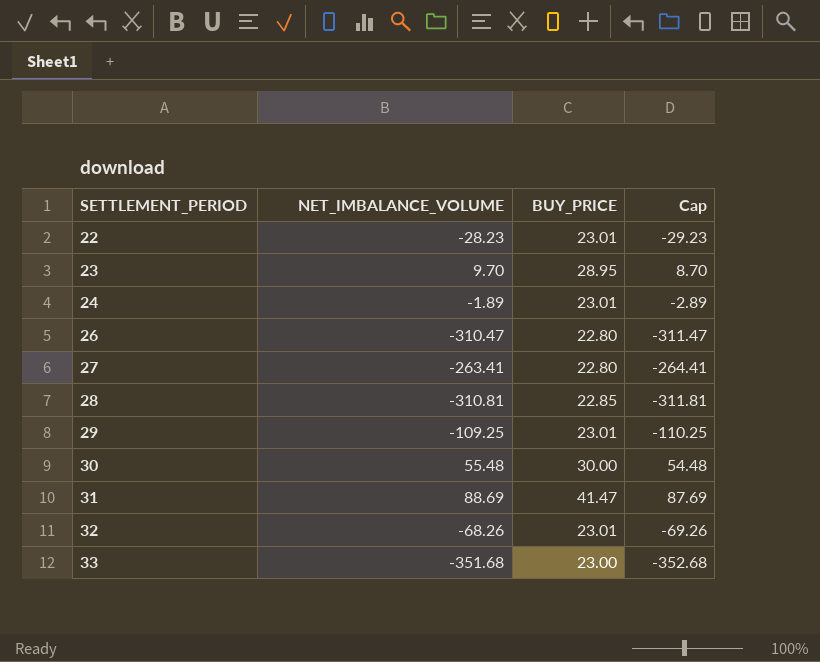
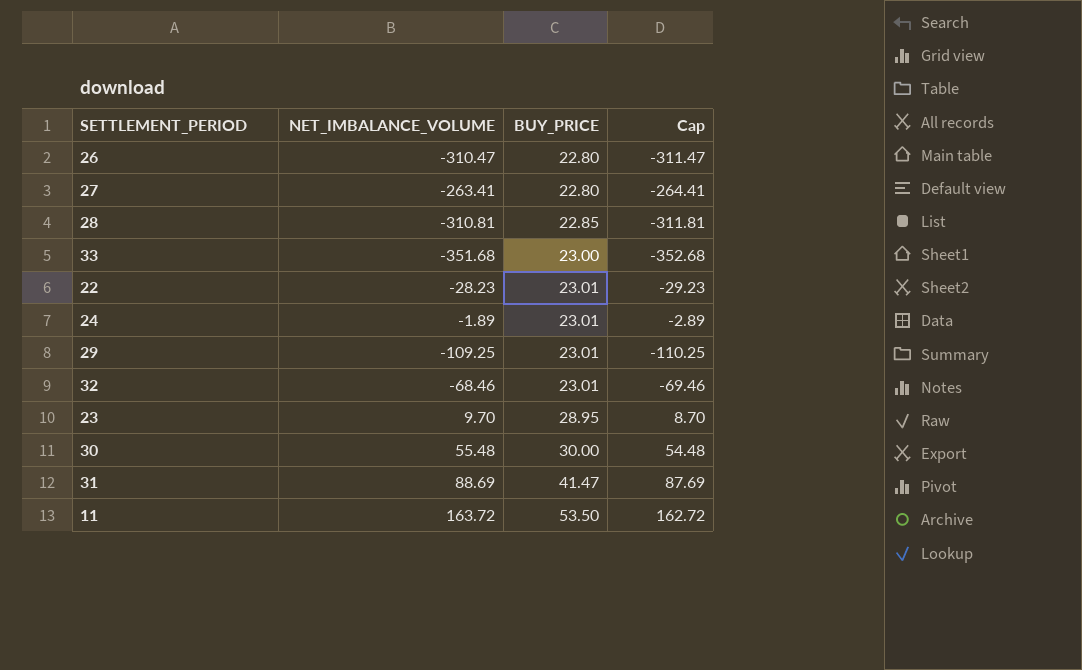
row order: SETTLEMENT_PERIOD ascending -> BUY_PRICE ascending
32 | NET_IMBALANCE_VOLUME: -68.26 -> -68.46
32 | Cap: -69.26 -> -69.46
row 11: none -> 163.72 | 53.50 | 162.72

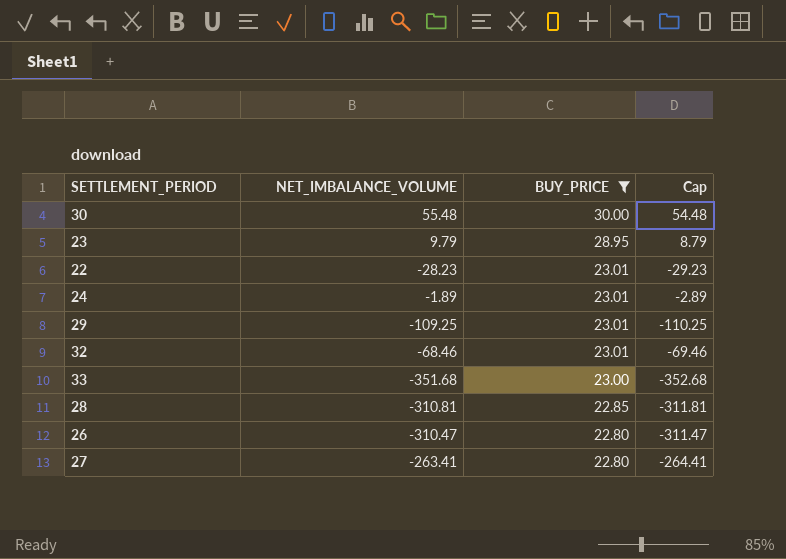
filter: none -> BUY_PRICE <= 30.00
row order: BUY_PRICE ascending -> BUY_PRICE descending
23 | NET_IMBALANCE_VOLUME: 9.70 -> 9.79
23 | Cap: 8.70 -> 8.79

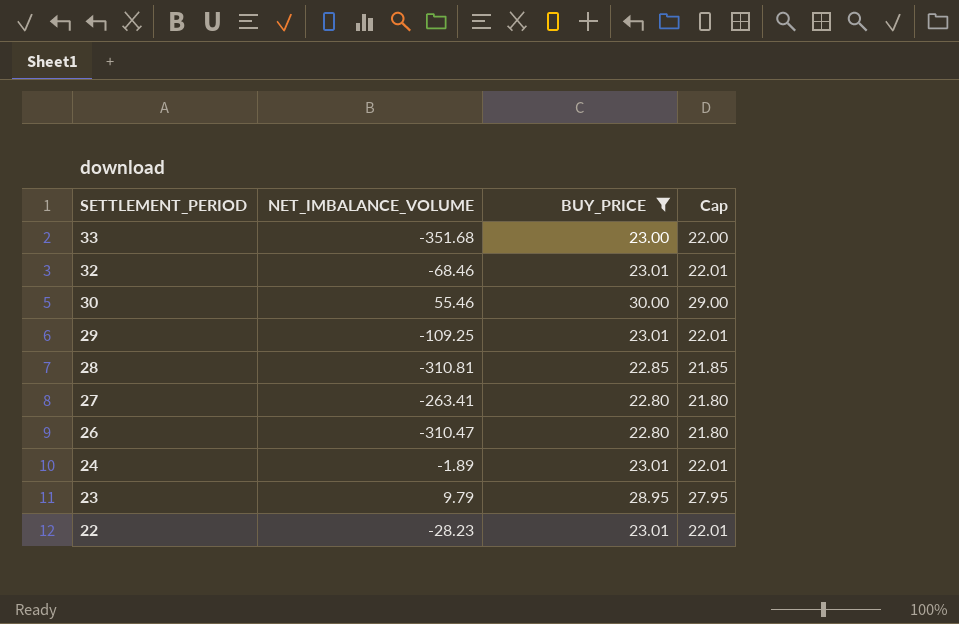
row order: BUY_PRICE descending -> SETTLEMENT_PERIOD descending
column Cap | formula: [NET_IMBALANCE_VOLUME] - 1 -> [BUY_PRICE] - 1
30 | NET_IMBALANCE_VOLUME: 55.48 -> 55.46

